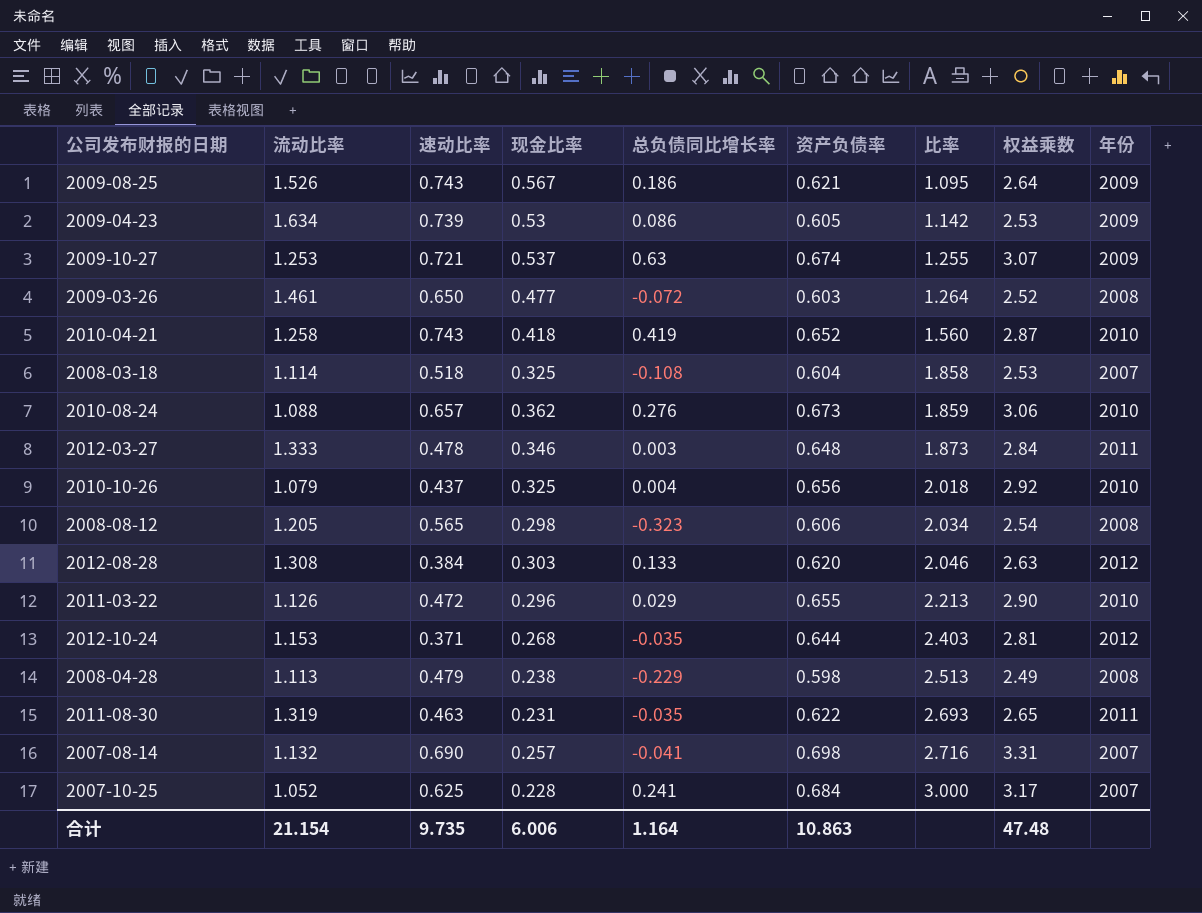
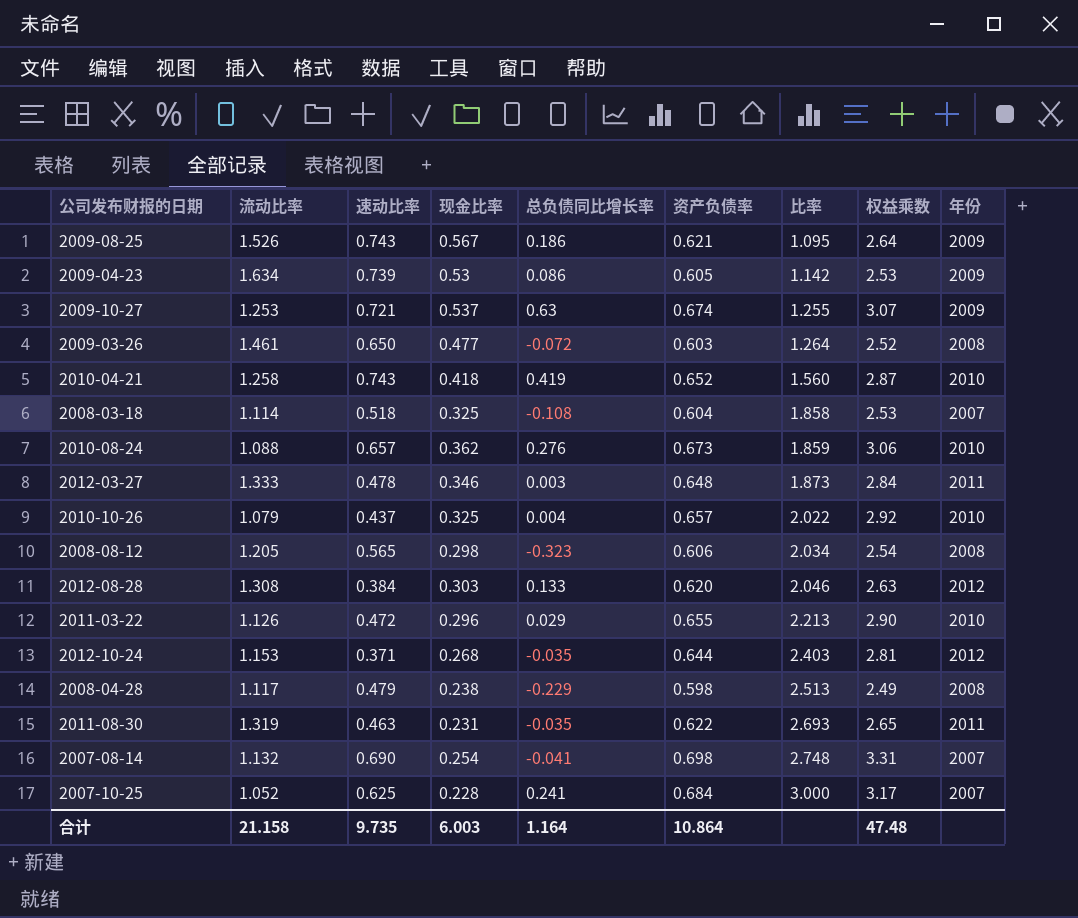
2010-10-26 | 资产负债率: 0.656 -> 0.657
2010-10-26 | 比率: 2.018 -> 2.022
2008-04-28 | 流动比率: 1.113 -> 1.117
2007-08-14 | 现金比率: 0.257 -> 0.254
2007-08-14 | 比率: 2.716 -> 2.748
合计 | 流动比率: 21.154 -> 21.158
合计 | 现金比率: 6.006 -> 6.003
合计 | 资产负债率: 10.863 -> 10.864

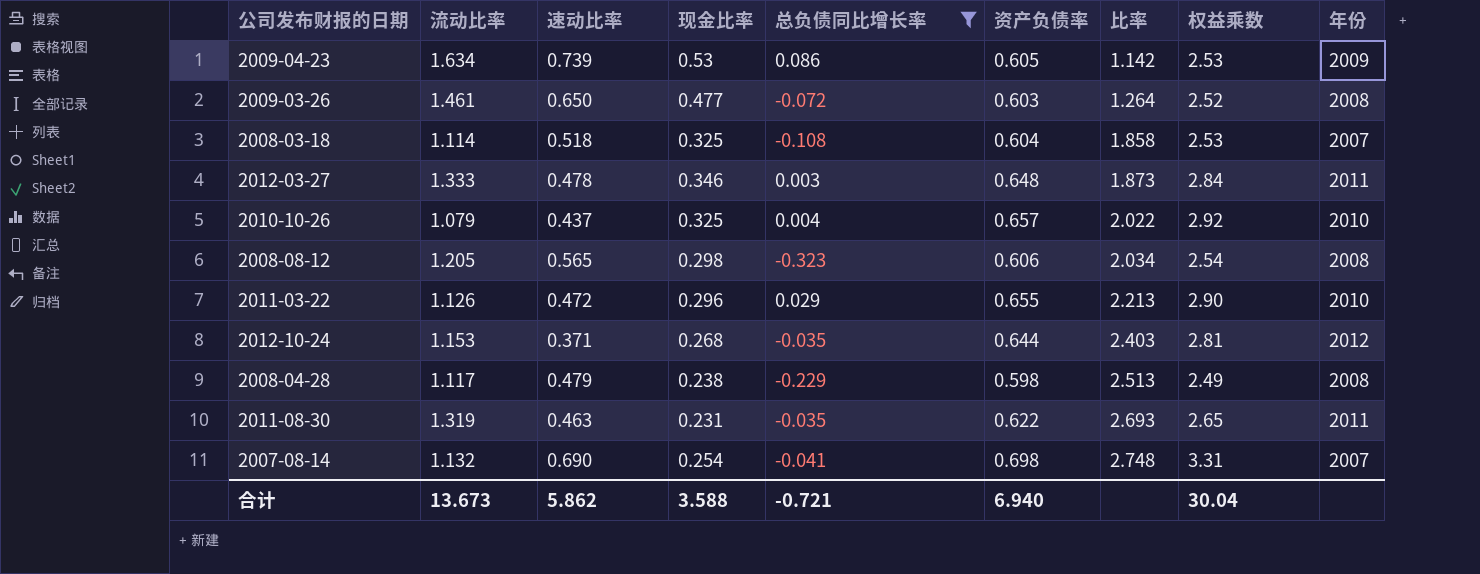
filter: none -> 总负债同比增长率 <= 0.086
合计 | 流动比率: 21.158 -> 13.673
合计 | 速动比率: 9.735 -> 5.862
合计 | 现金比率: 6.003 -> 3.588
合计 | 总负债同比增长率: 1.164 -> -0.721
合计 | 资产负债率: 10.864 -> 6.940
合计 | 权益乘数: 47.48 -> 30.04

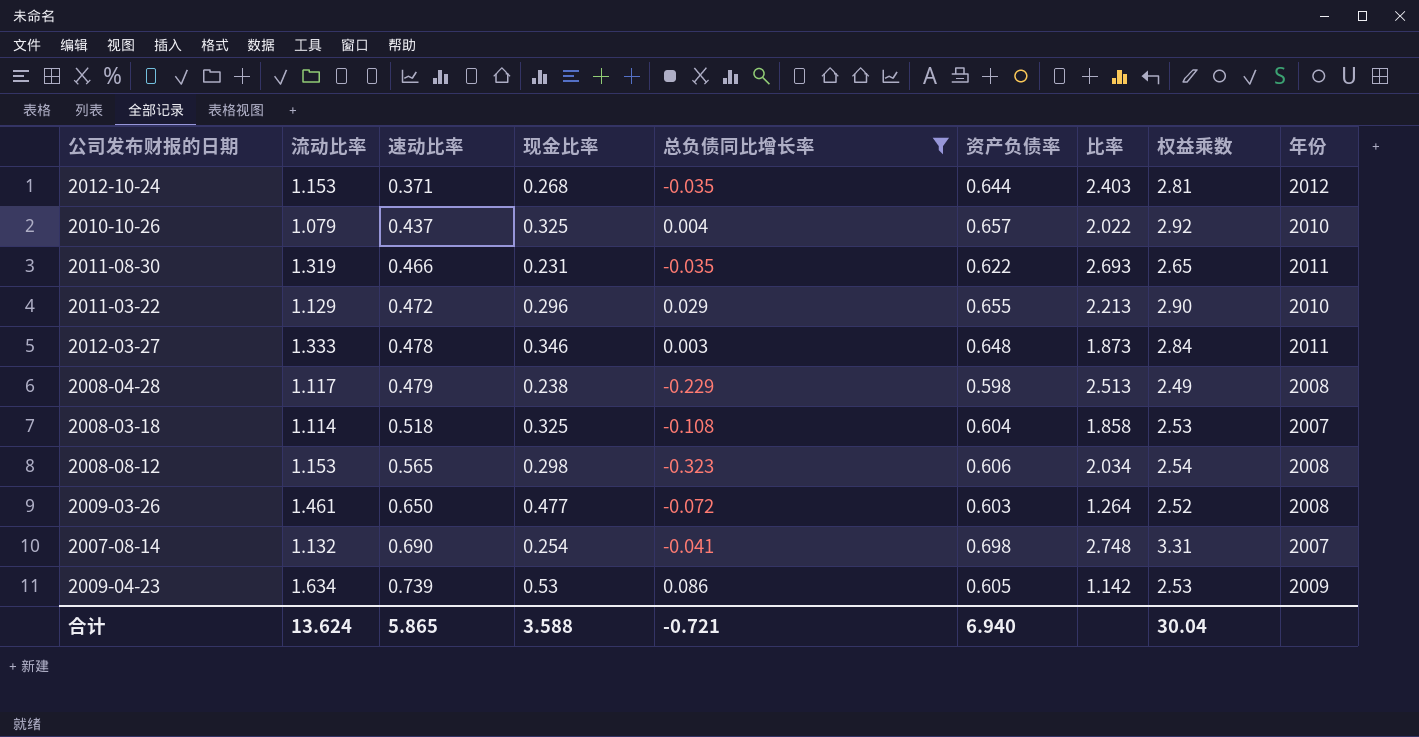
row order: 比率 ascending -> 速动比率 ascending
2011-08-30 | 速动比率: 0.463 -> 0.466
2011-03-22 | 流动比率: 1.126 -> 1.129
2008-08-12 | 流动比率: 1.205 -> 1.153
合计 | 流动比率: 13.673 -> 13.624
合计 | 速动比率: 5.862 -> 5.865

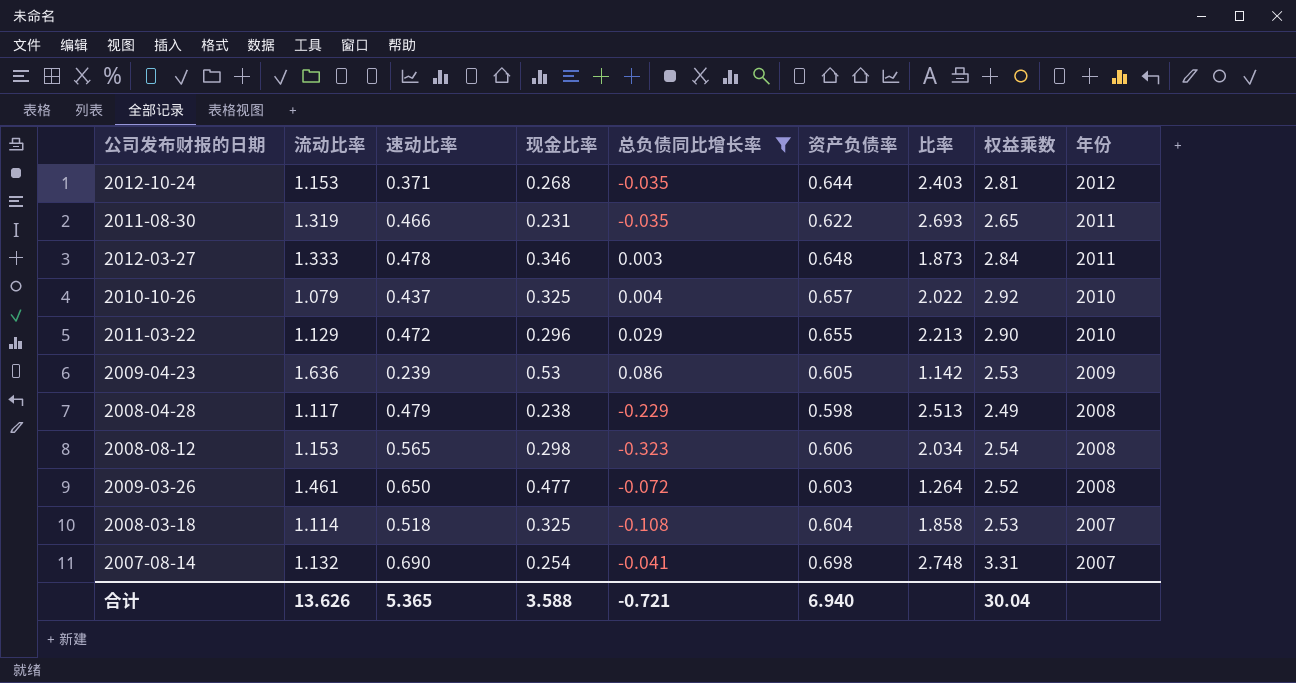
row order: 速动比率 ascending -> 年份 descending
2009-04-23 | 流动比率: 1.634 -> 1.636
2009-04-23 | 速动比率: 0.739 -> 0.239
合计 | 流动比率: 13.624 -> 13.626
合计 | 速动比率: 5.865 -> 5.365

